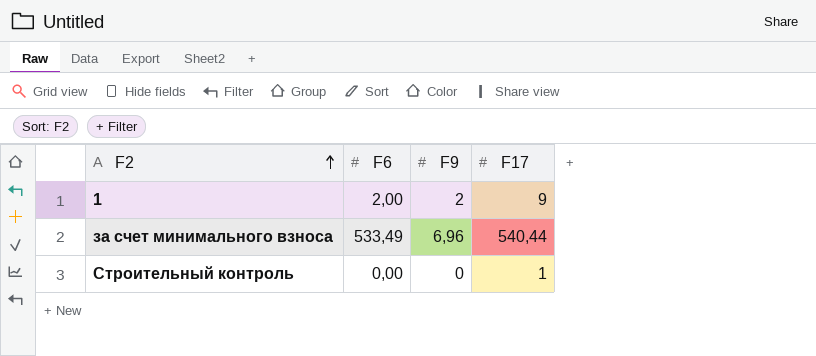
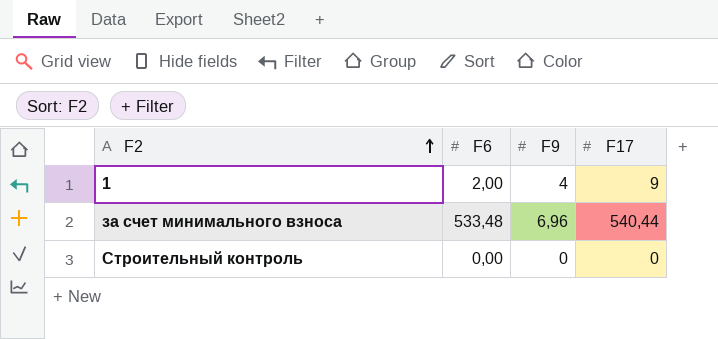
1 | F9: 2 -> 4
за счет минимального взноса | F6: 533,49 -> 533,48
Строительный контроль | F17: 1 -> 0

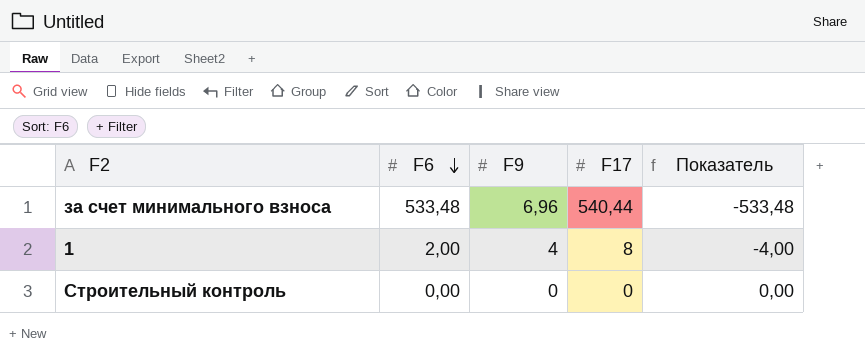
row order: F2 ascending -> F6 descending
column Показатель | formula: none -> [F9] - [F17]
1 | F17: 9 -> 8

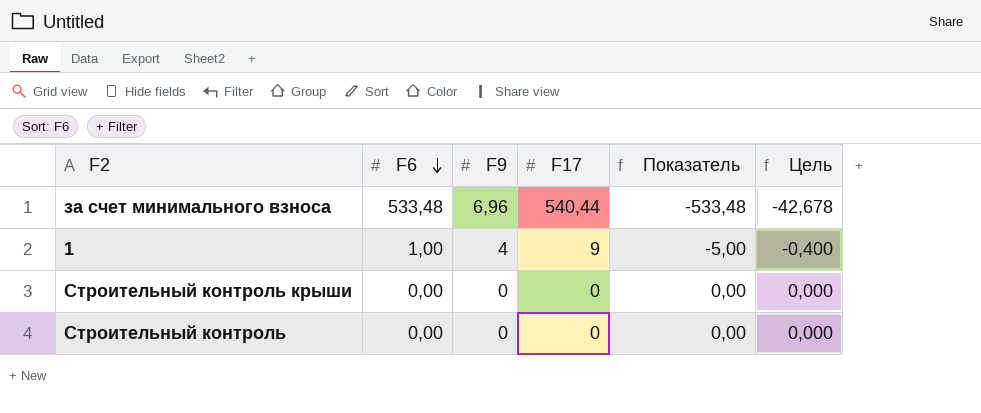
column Цель | formula: none -> [Показатель] * 0,08
1 | F6: 2,00 -> 1,00
1 | F17: 8 -> 9
1 | Показатель: -4,00 -> -5,00
row Строительный контроль крыши: none -> 0,00 | 0 | 0 | 0,00 | 0,000

